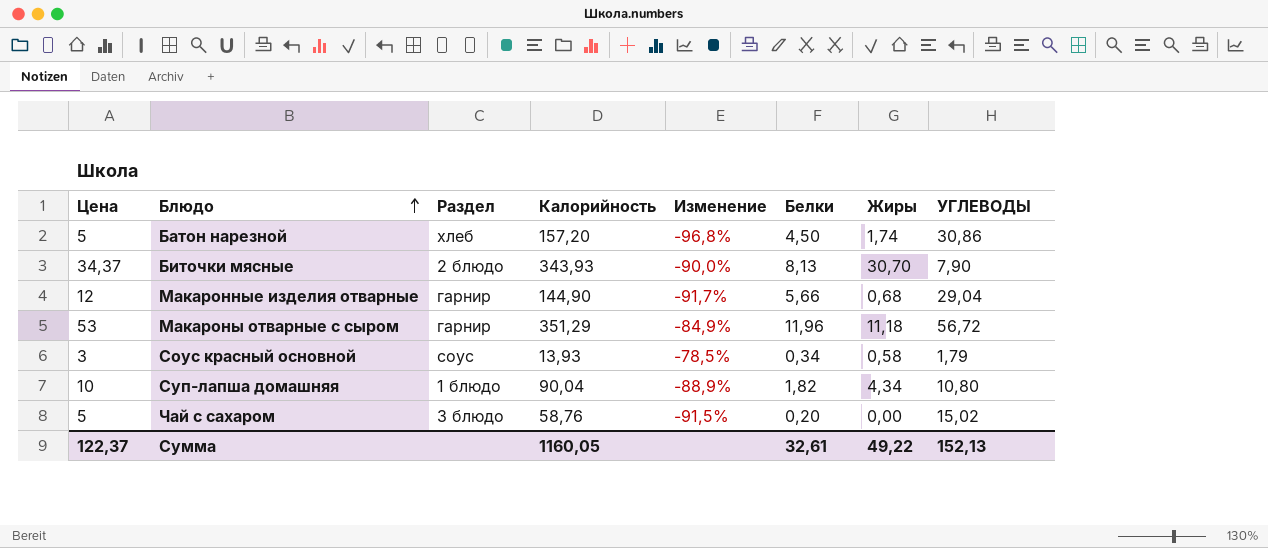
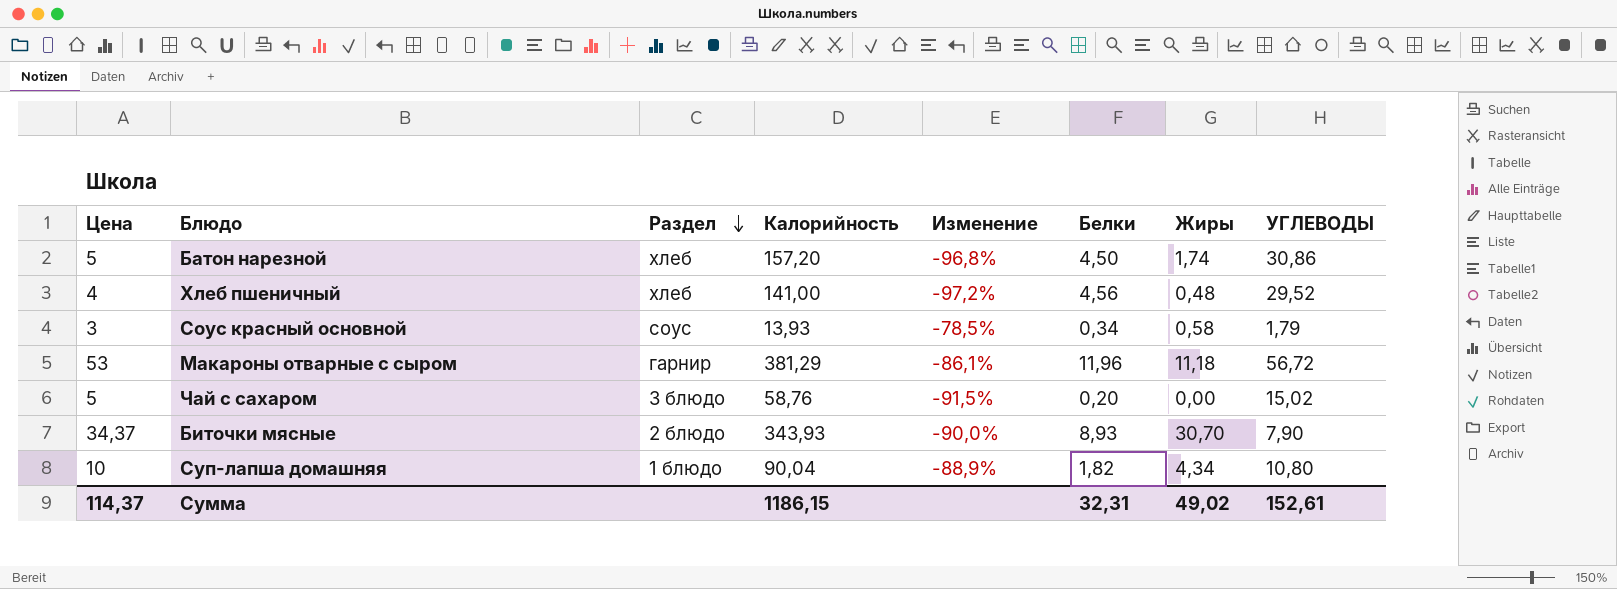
row order: Блюдо ascending -> Раздел descending
row Макаронные изделия отварные: 12 | гарнир | 144,90 | -91,7% | 5,66 | 0,68 | 29,04 -> none
row Хлеб пшеничный: none -> 4 | хлеб | 141,00 | -97,2% | 4,56 | 0,48 | 29,52
Макароны отварные с сыром | Калорийность: 351,29 -> 381,29
Макароны отварные с сыром | Изменение: -84,9% -> -86,1%
Биточки мясные | Белки: 8,13 -> 8,93
Сумма | Цена: 122,37 -> 114,37
Сумма | Калорийность: 1160,05 -> 1186,15
Сумма | Белки: 32,61 -> 32,31
Сумма | Жиры: 49,22 -> 49,02
Сумма | УГЛЕВОДЫ: 152,13 -> 152,61

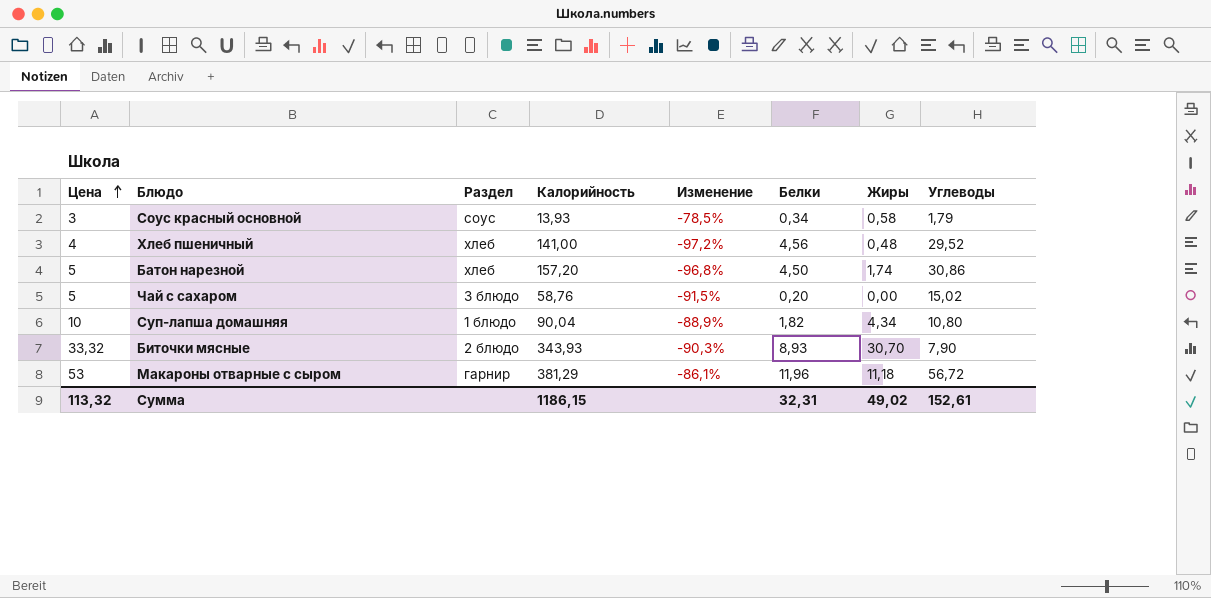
row order: Раздел descending -> Цена ascending
column name: УГЛЕВОДЫ -> Углеводы
Биточки мясные | Цена: 34,37 -> 33,32
Биточки мясные | Изменение: -90,0% -> -90,3%
Сумма | Цена: 114,37 -> 113,32

